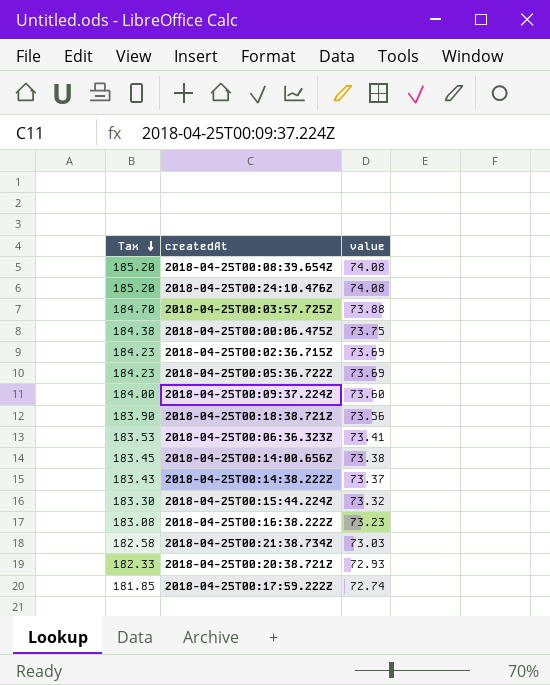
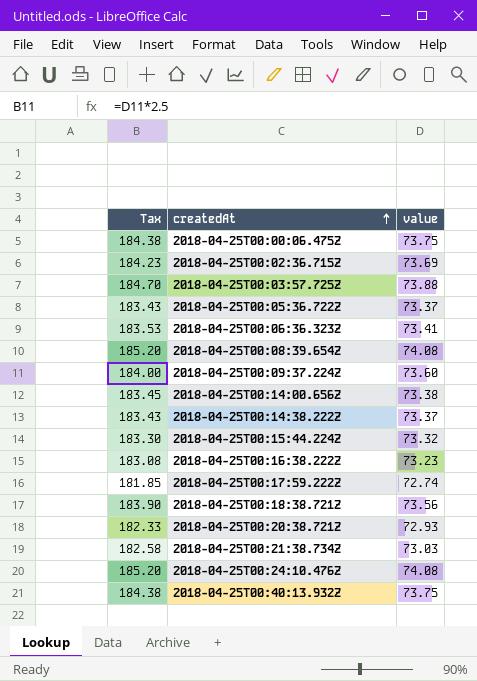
row order: Tax descending -> createdAt ascending
2018-04-25T00:05:36.722Z | Tax: 184.23 -> 183.43
2018-04-25T00:05:36.722Z | value: 73.69 -> 73.37
row 2018-04-25T00:40:13.932Z: none -> 184.38 | 73.75

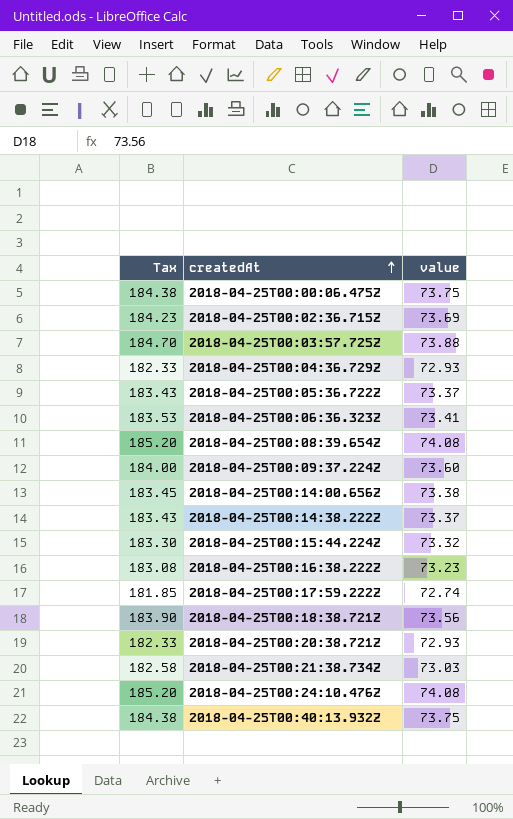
row 2018-04-25T00:04:36.729Z: none -> 182.33 | 72.93

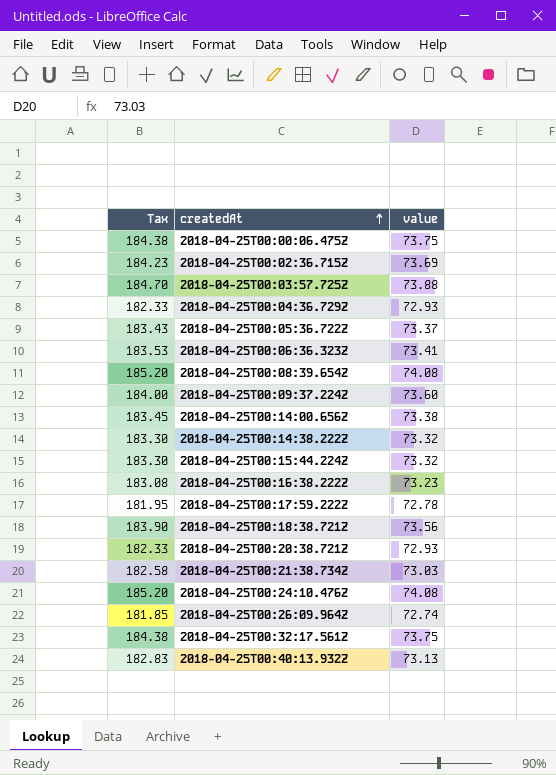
2018-04-25T00:14:38.222Z | Tax: 183.43 -> 183.30
2018-04-25T00:14:38.222Z | value: 73.37 -> 73.32
2018-04-25T00:17:59.222Z | Tax: 181.85 -> 181.95
2018-04-25T00:17:59.222Z | value: 72.74 -> 72.78
row 2018-04-25T00:26:09.964Z: none -> 181.85 | 72.74
row 2018-04-25T00:32:17.561Z: none -> 184.38 | 73.75
2018-04-25T00:40:13.932Z | Tax: 184.38 -> 182.83
2018-04-25T00:40:13.932Z | value: 73.75 -> 73.13

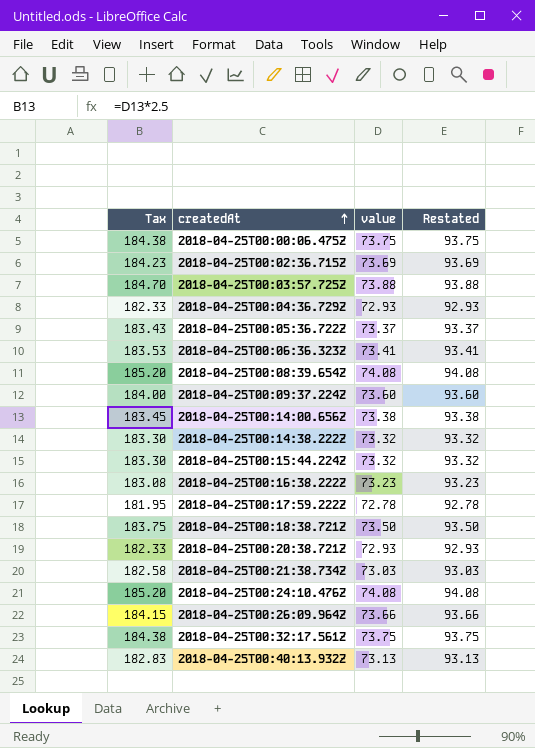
column Restated | formula: none -> [value] + 20
2018-04-25T00:18:38.721Z | Tax: 183.90 -> 183.75
2018-04-25T00:18:38.721Z | value: 73.56 -> 73.50
2018-04-25T00:26:09.964Z | Tax: 181.85 -> 184.15
2018-04-25T00:26:09.964Z | value: 72.74 -> 73.66

